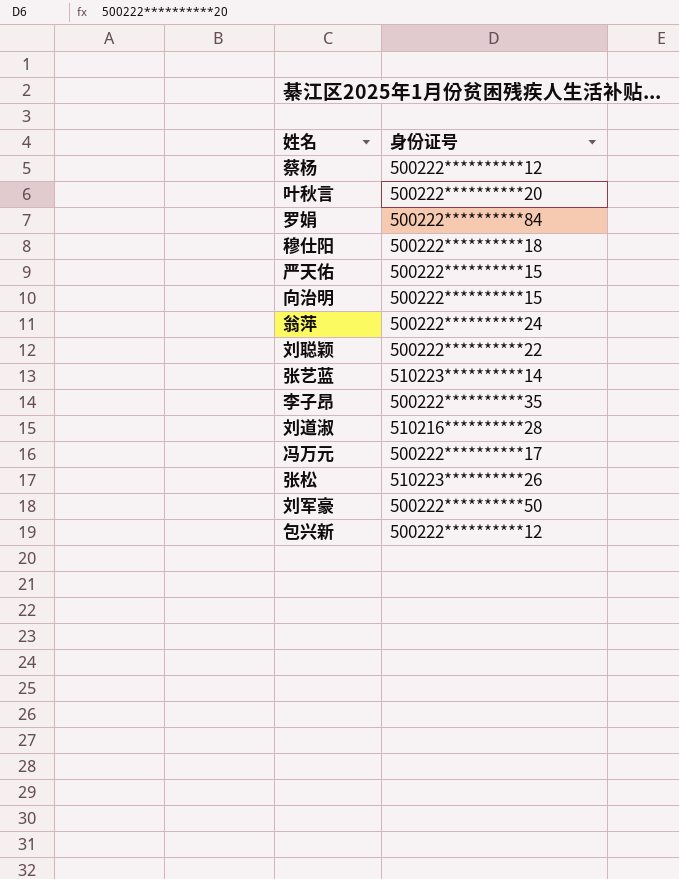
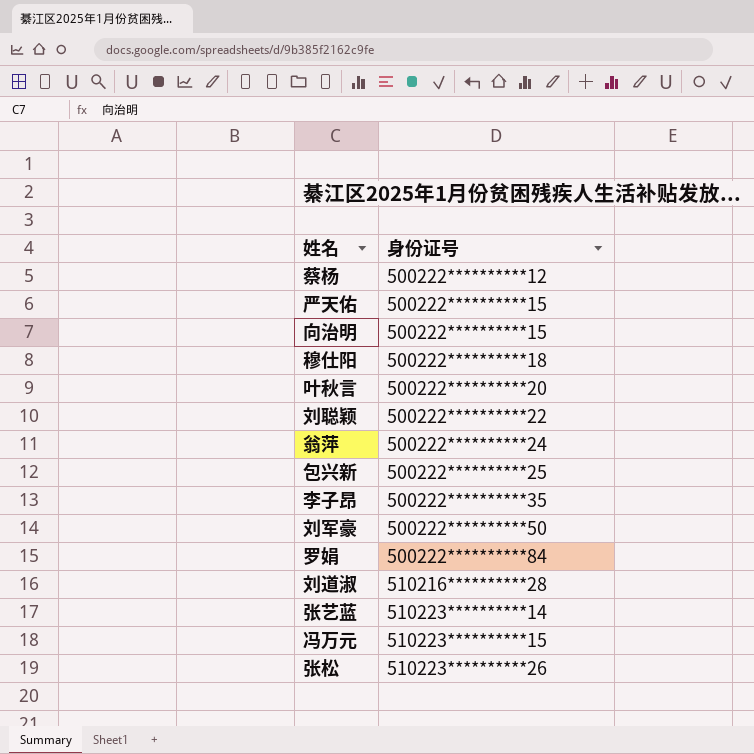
row order: none -> 身份证号 ascending
包兴新 | 身份证号: 500222**********12 -> 500222**********25
冯万元 | 身份证号: 500222**********17 -> 510223**********15

